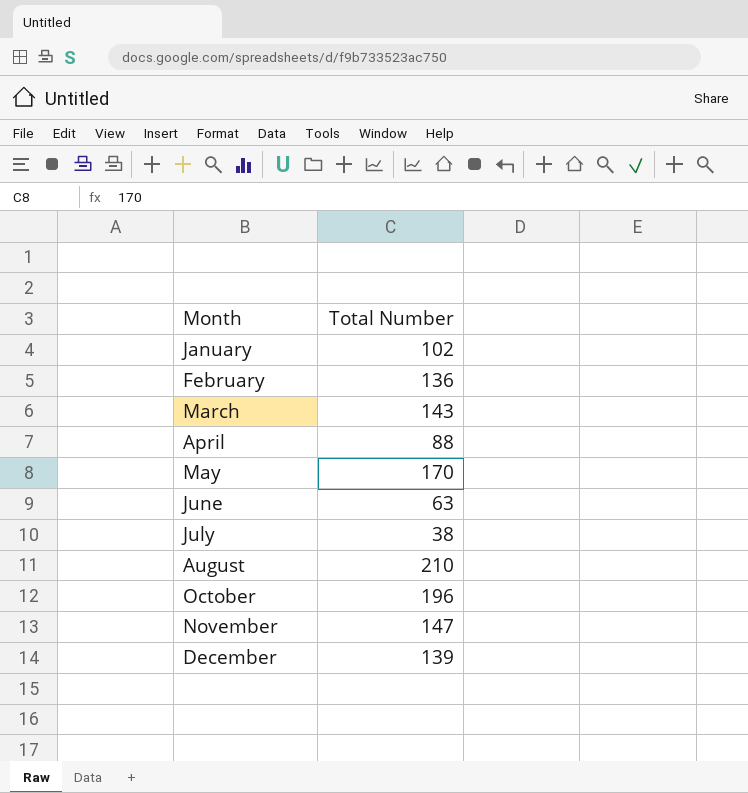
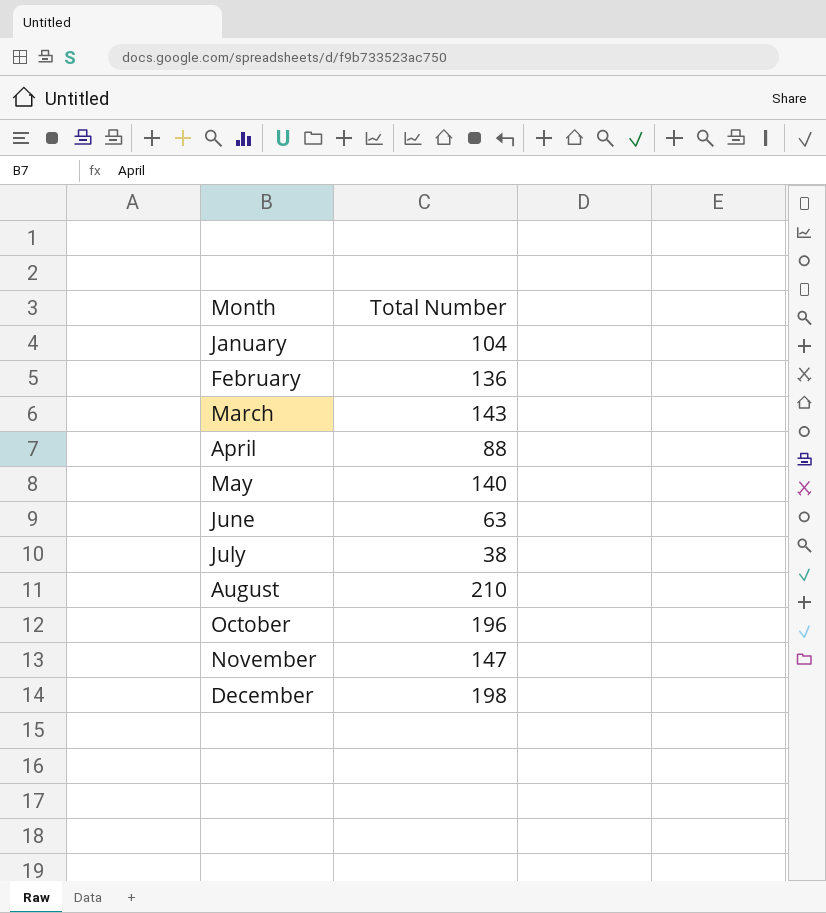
January | Total Number: 102 -> 104
May | Total Number: 170 -> 140
December | Total Number: 139 -> 198

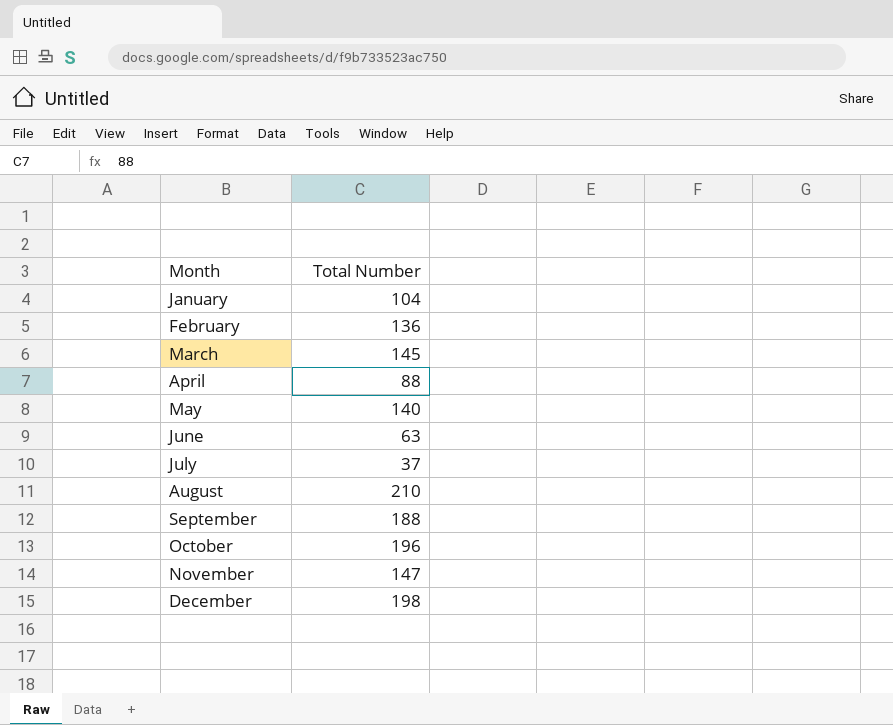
March | Total Number: 143 -> 145
July | Total Number: 38 -> 37
row September: none -> 188

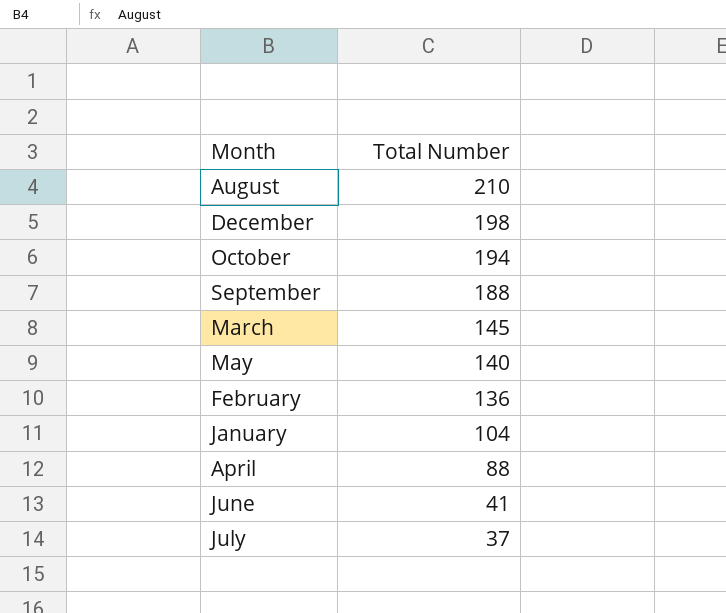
row order: Month ascending -> Total Number descending
row November: 147 -> none
October | Total Number: 196 -> 194
June | Total Number: 63 -> 41

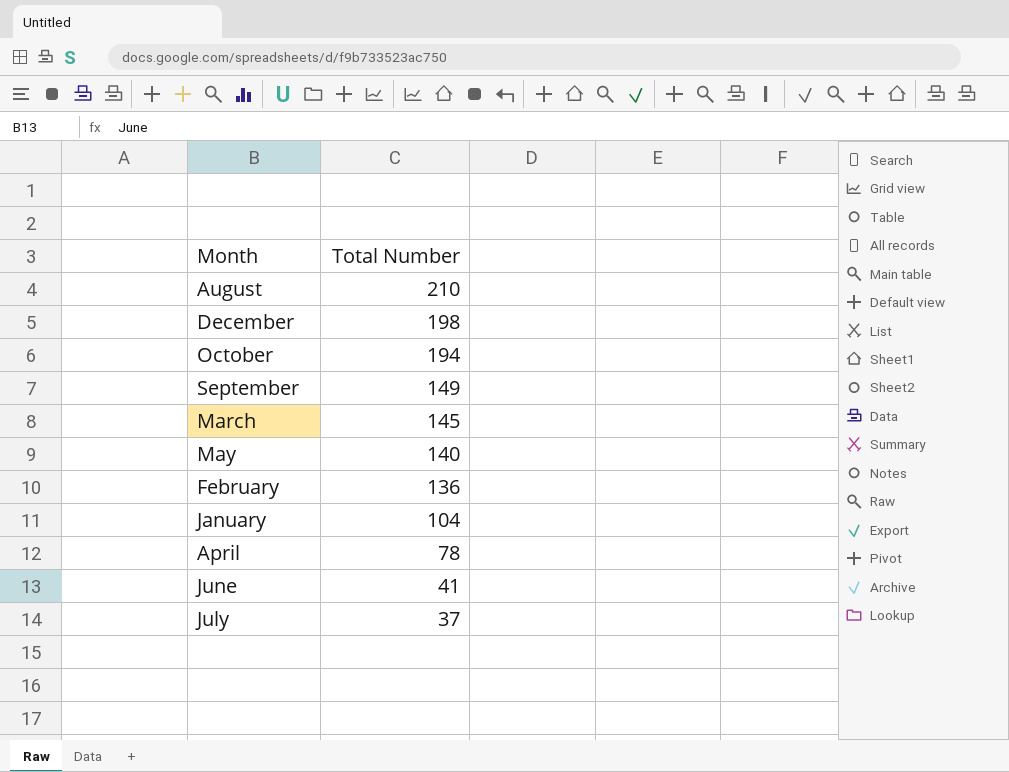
September | Total Number: 188 -> 149
April | Total Number: 88 -> 78

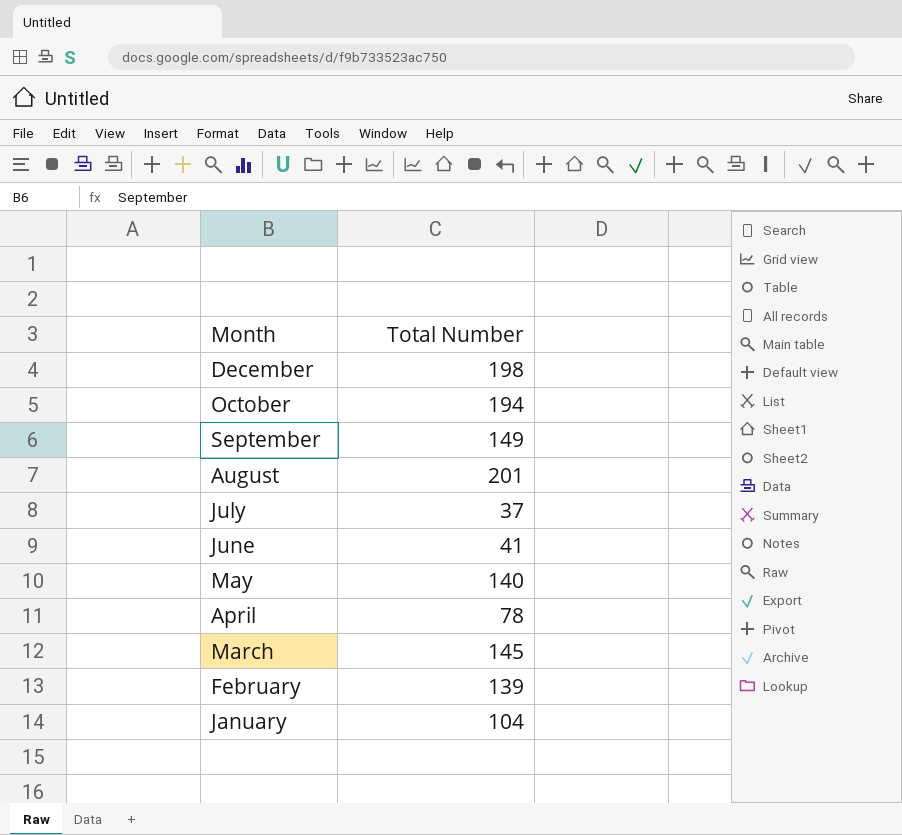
row order: Total Number descending -> Month descending
August | Total Number: 210 -> 201
February | Total Number: 136 -> 139

